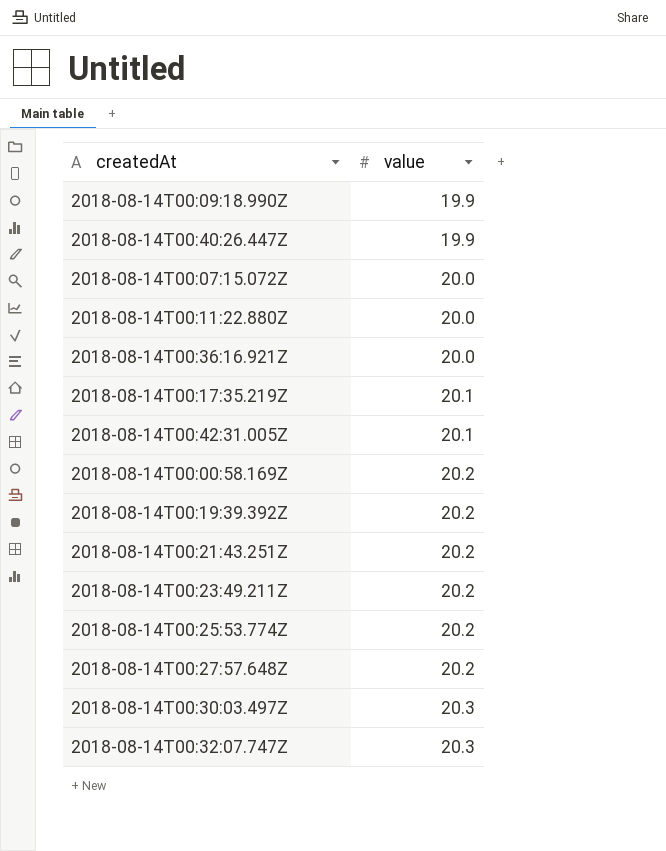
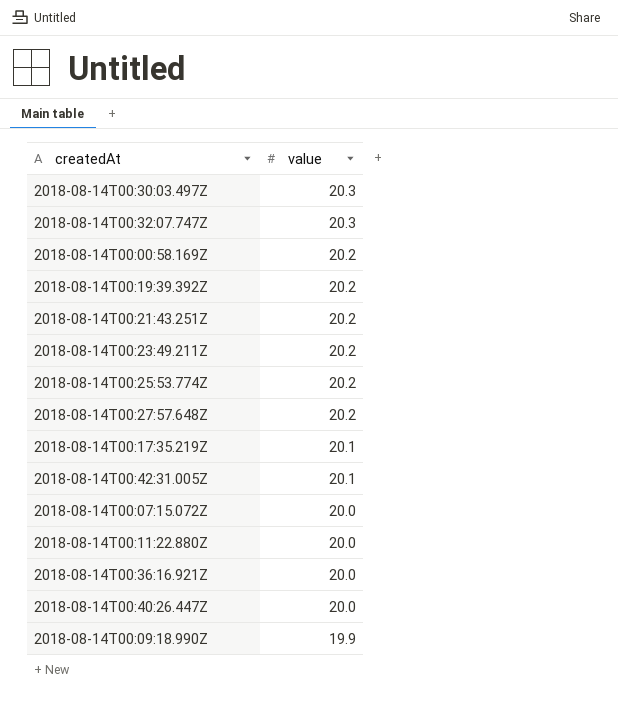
row order: value ascending -> value descending
2018-08-14T00:40:26.447Z | value: 19.9 -> 20.0

